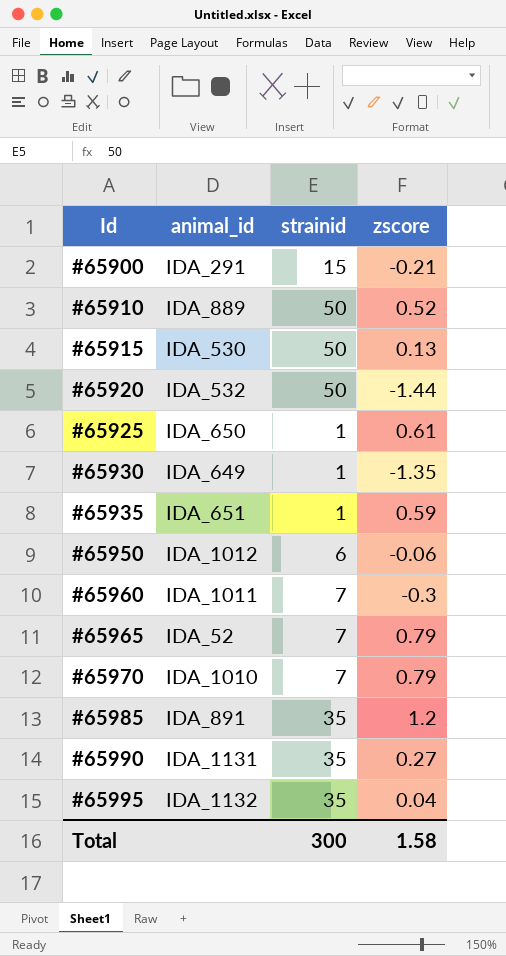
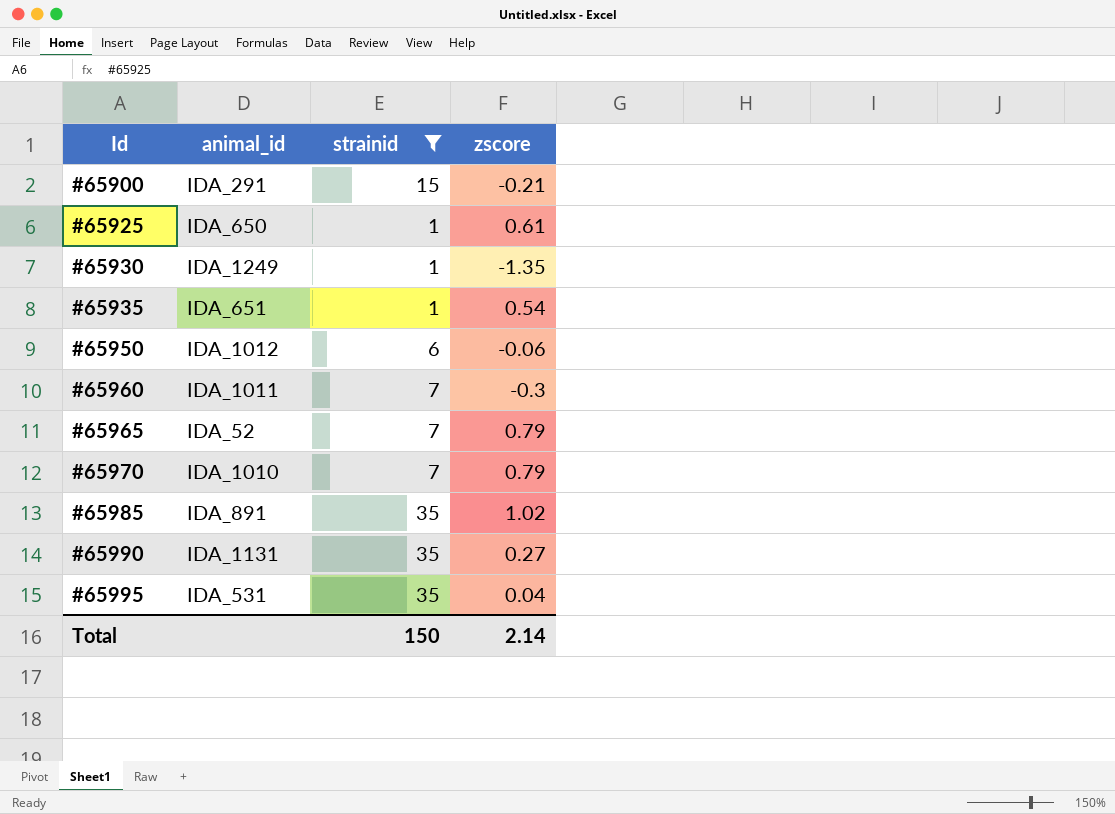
filter: none -> strainid != 50
#65930 | animal_id: IDA_649 -> IDA_1249
#65935 | zscore: 0.59 -> 0.54
#65985 | zscore: 1.2 -> 1.02
#65995 | animal_id: IDA_1132 -> IDA_531
Total | strainid: 300 -> 150
Total | zscore: 1.58 -> 2.14

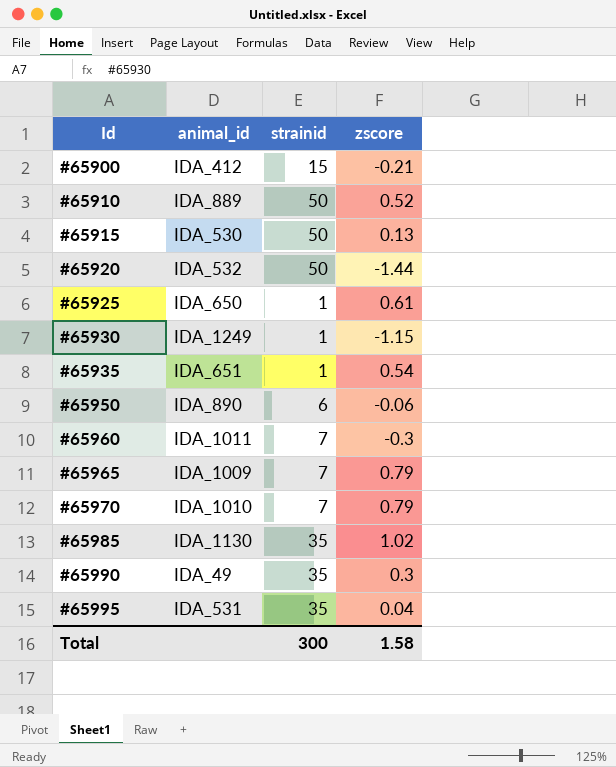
filter: strainid != 50 -> none
#65900 | animal_id: IDA_291 -> IDA_412
#65930 | zscore: -1.35 -> -1.15
#65950 | animal_id: IDA_1012 -> IDA_890
#65965 | animal_id: IDA_52 -> IDA_1009
#65985 | animal_id: IDA_891 -> IDA_1130
#65990 | animal_id: IDA_1131 -> IDA_49
#65990 | zscore: 0.27 -> 0.3
Total | strainid: 150 -> 300
Total | zscore: 2.14 -> 1.58

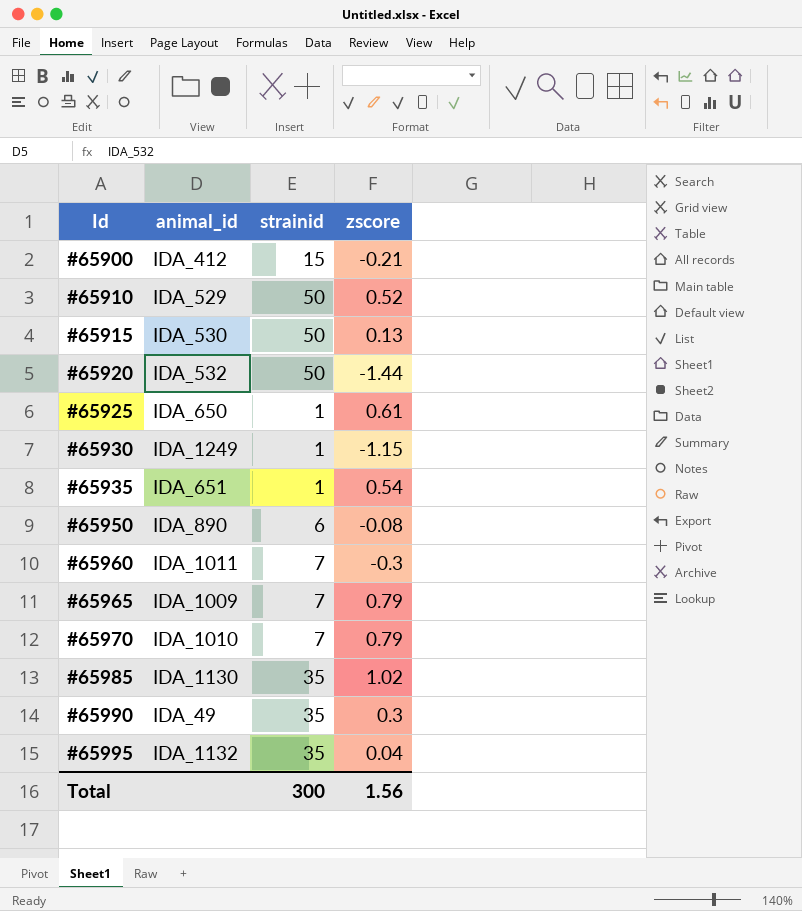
#65910 | animal_id: IDA_889 -> IDA_529
#65950 | zscore: -0.06 -> -0.08
#65995 | animal_id: IDA_531 -> IDA_1132
Total | zscore: 1.58 -> 1.56

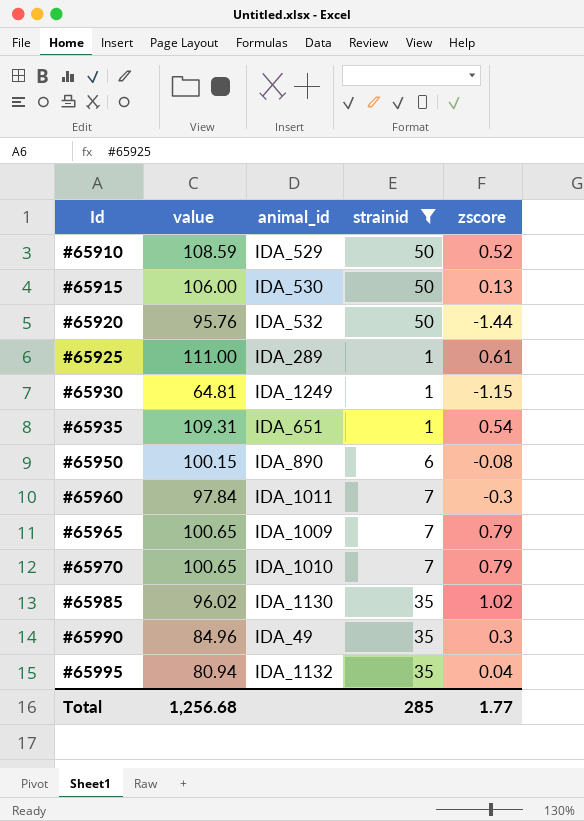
filter: none -> strainid != 15
column value | position: none -> 2
#65925 | animal_id: IDA_650 -> IDA_289
Total | strainid: 300 -> 285
Total | zscore: 1.56 -> 1.77

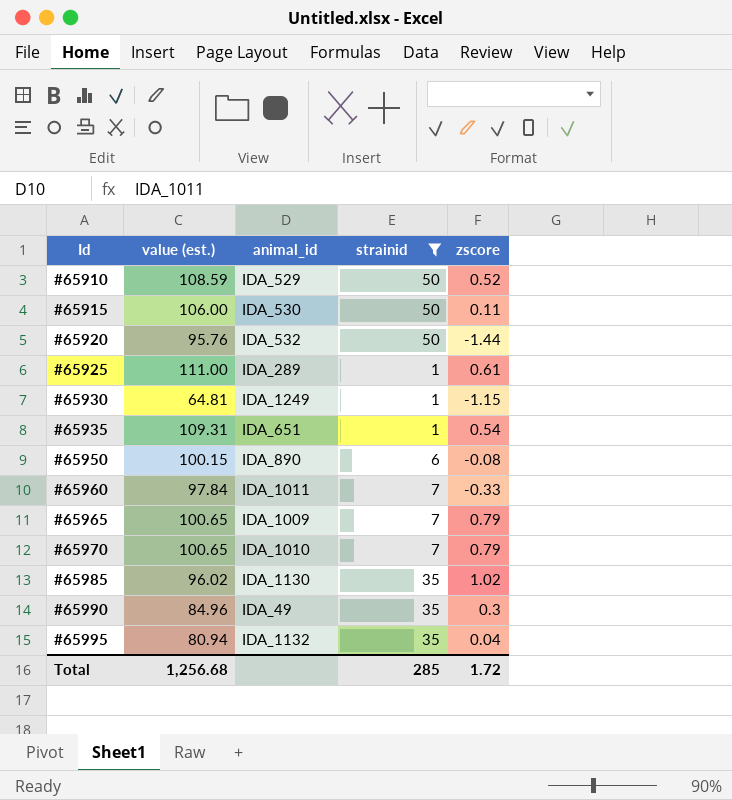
column name: value -> value (est.)
#65915 | zscore: 0.13 -> 0.11
#65960 | zscore: -0.3 -> -0.33
Total | zscore: 1.77 -> 1.72

